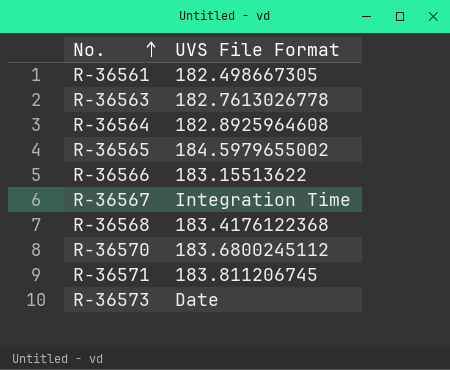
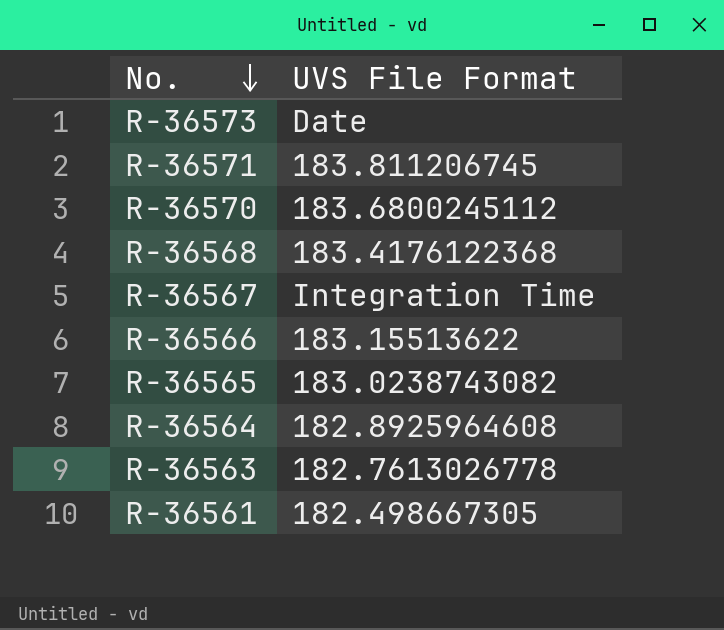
row order: No. ascending -> No. descending
R-36565 | UVS File Format: 184.5979655002 -> 183.0238743082

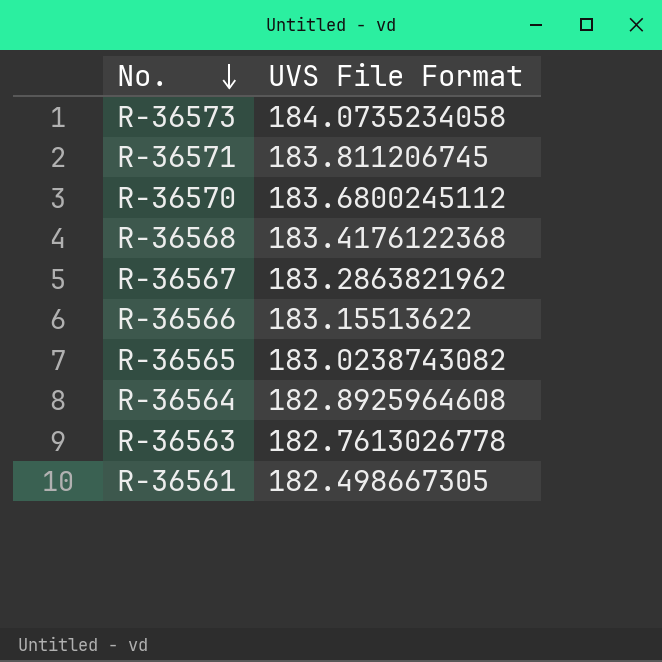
R-36573 | UVS File Format: Date -> 184.0735234058
R-36567 | UVS File Format: Integration Time -> 183.2863821962

